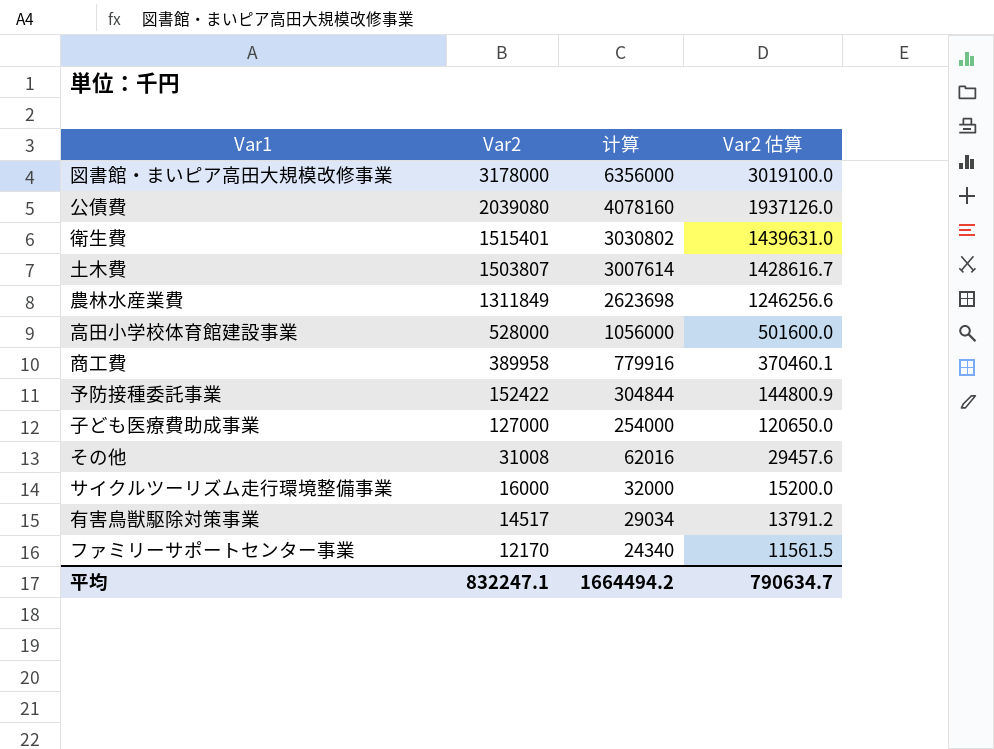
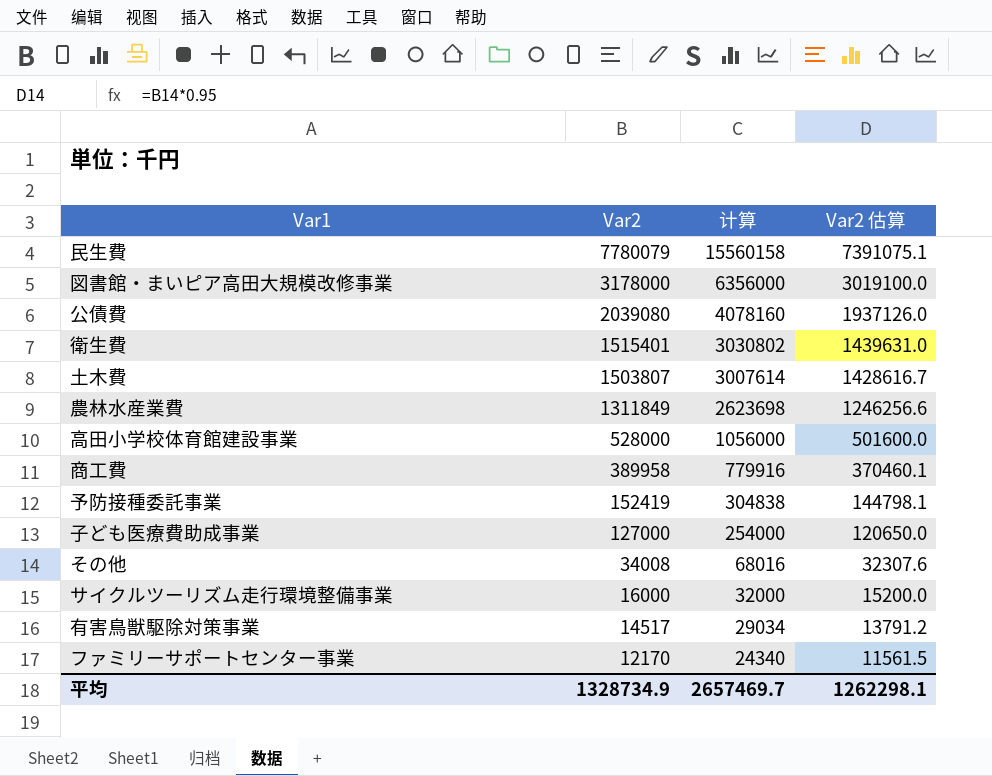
row 民生費: none -> 7780079 | 15560158 | 7391075.1
予防接種委託事業 | Var2: 152422 -> 152419
予防接種委託事業 | 计算: 304844 -> 304838
予防接種委託事業 | Var2 估算: 144800.9 -> 144798.1
その他 | Var2: 31008 -> 34008
その他 | 计算: 62016 -> 68016
その他 | Var2 估算: 29457.6 -> 32307.6
平均 | Var2: 832247.1 -> 1328734.9
平均 | 计算: 1664494.2 -> 2657469.7
平均 | Var2 估算: 790634.7 -> 1262298.1

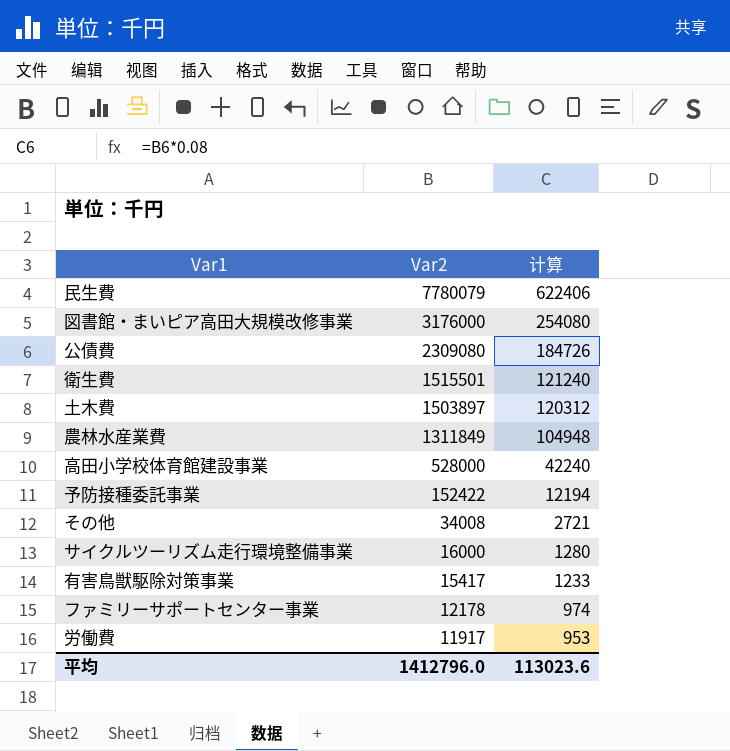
column Var2 估算 | formula: [Var2] * 0.95 -> none
column 计算 | formula: [Var2] * 2 -> [Var2] * 0.08
row 商工費: 389958 | 779916 | 370460.1 -> none
row 子ども医療費助成事業: 127000 | 254000 | 120650.0 -> none
図書館・まいピア高田大規模改修事業 | Var2: 3178000 -> 3176000
公債費 | Var2: 2039080 -> 2309080
衛生費 | Var2: 1515401 -> 1515501
土木費 | Var2: 1503807 -> 1503897
予防接種委託事業 | Var2: 152419 -> 152422
有害鳥獣駆除対策事業 | Var2: 14517 -> 15417
ファミリーサポートセンター事業 | Var2: 12170 -> 12178
row 労働費: none -> 11917 | 953
平均 | Var2: 1328734.9 -> 1412796.0
平均 | 计算: 2657469.7 -> 113023.6

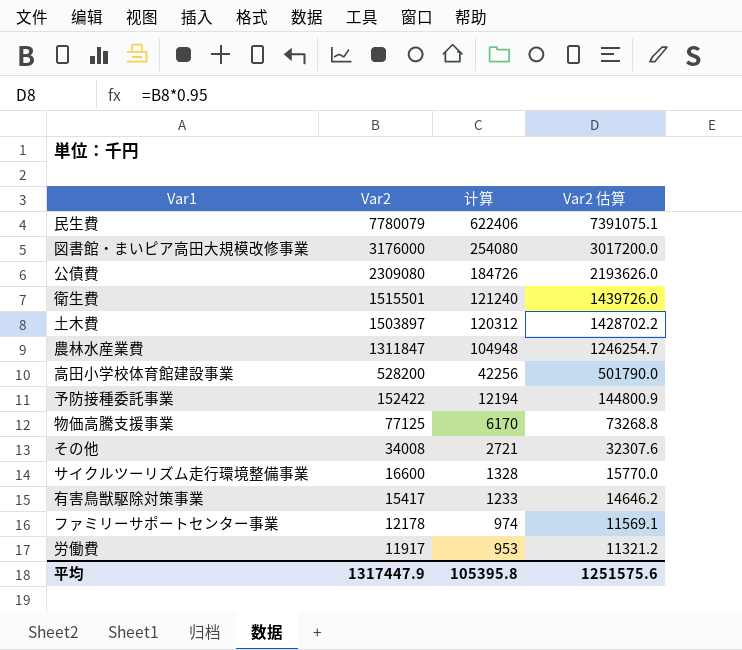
column Var2 估算 | formula: none -> [Var2] * 0.95
農林水産業費 | Var2: 1311849 -> 1311847
高田小学校体育館建設事業 | Var2: 528000 -> 528200
高田小学校体育館建設事業 | 计算: 42240 -> 42256
row 物価高騰支援事業: none -> 77125 | 6170 | 73268.8
サイクルツーリズム走行環境整備事業 | Var2: 16000 -> 16600
サイクルツーリズム走行環境整備事業 | 计算: 1280 -> 1328
平均 | Var2: 1412796.0 -> 1317447.9
平均 | 计算: 113023.6 -> 105395.8

